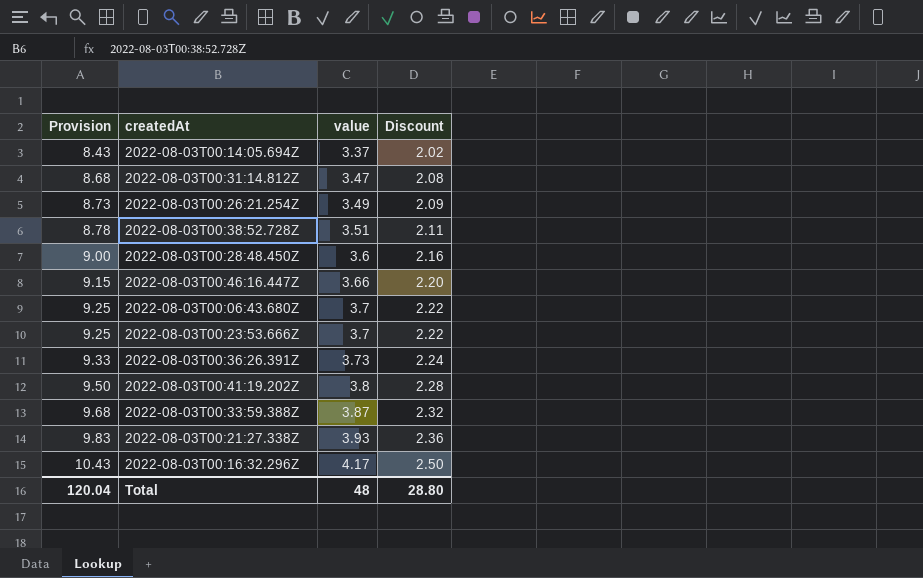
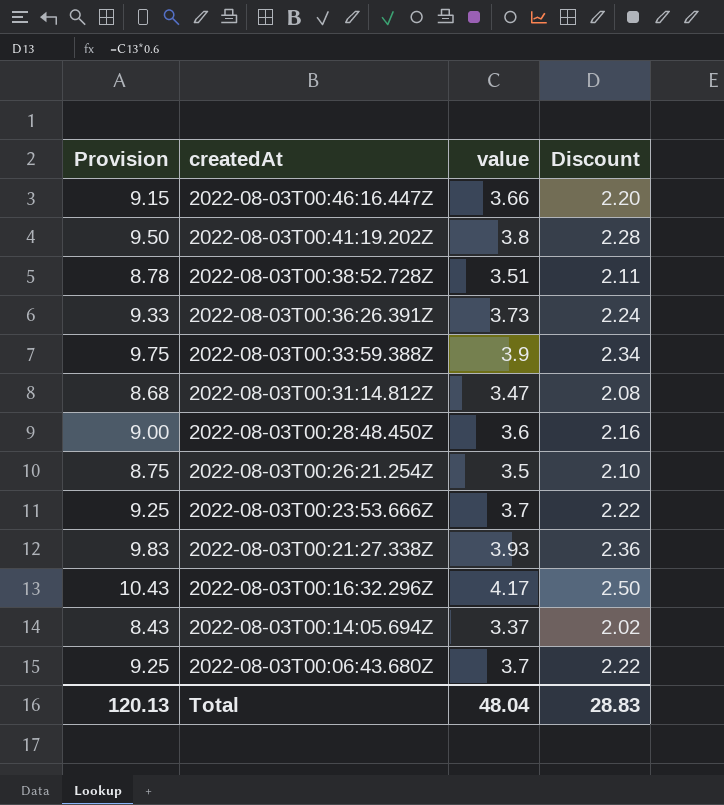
row order: Provision ascending -> createdAt descending
2022-08-03T00:33:59.388Z | Provision: 9.68 -> 9.75
2022-08-03T00:33:59.388Z | value: 3.87 -> 3.9
2022-08-03T00:33:59.388Z | Discount: 2.32 -> 2.34
2022-08-03T00:26:21.254Z | Provision: 8.73 -> 8.75
2022-08-03T00:26:21.254Z | value: 3.49 -> 3.5
2022-08-03T00:26:21.254Z | Discount: 2.09 -> 2.10
Total | Provision: 120.04 -> 120.13
Total | value: 48 -> 48.04
Total | Discount: 28.80 -> 28.83

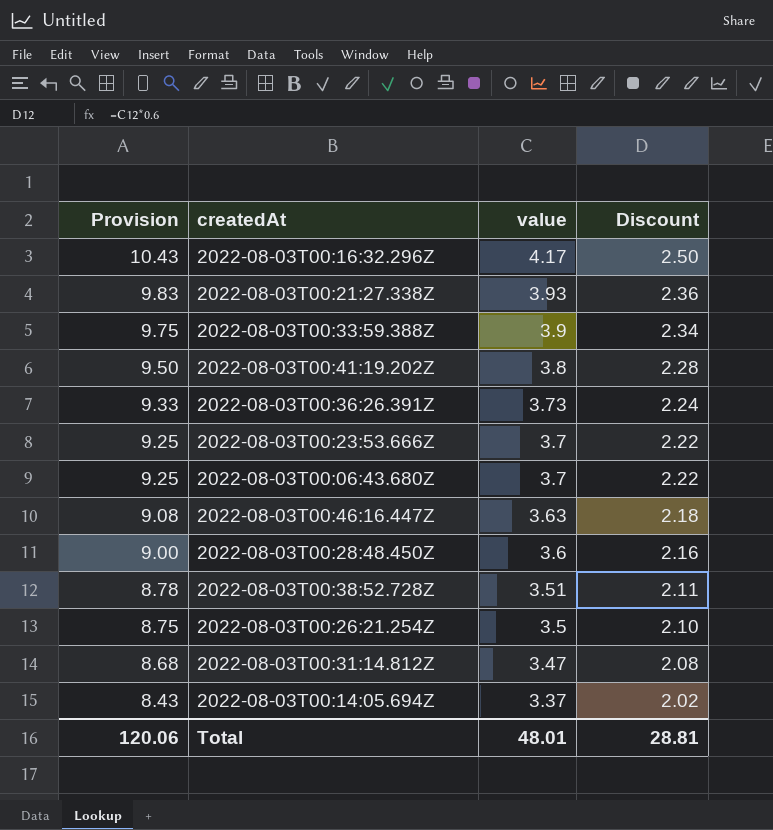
row order: createdAt descending -> Provision descending
2022-08-03T00:46:16.447Z | Provision: 9.15 -> 9.08
2022-08-03T00:46:16.447Z | value: 3.66 -> 3.63
2022-08-03T00:46:16.447Z | Discount: 2.20 -> 2.18
Total | Provision: 120.13 -> 120.06
Total | value: 48.04 -> 48.01
Total | Discount: 28.83 -> 28.81

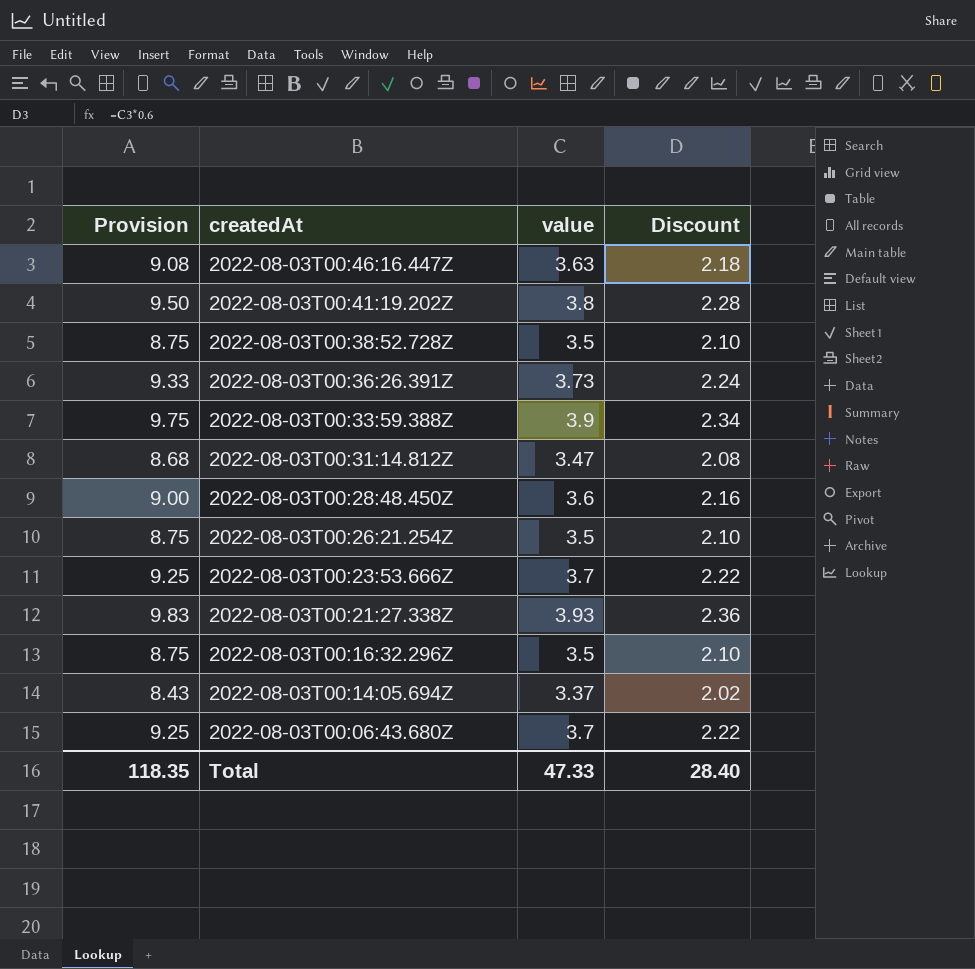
row order: Provision descending -> createdAt descending
2022-08-03T00:38:52.728Z | Provision: 8.78 -> 8.75
2022-08-03T00:38:52.728Z | value: 3.51 -> 3.5
2022-08-03T00:38:52.728Z | Discount: 2.11 -> 2.10
2022-08-03T00:16:32.296Z | Provision: 10.43 -> 8.75
2022-08-03T00:16:32.296Z | value: 4.17 -> 3.5
2022-08-03T00:16:32.296Z | Discount: 2.50 -> 2.10
Total | Provision: 120.06 -> 118.35
Total | value: 48.01 -> 47.33
Total | Discount: 28.81 -> 28.40

